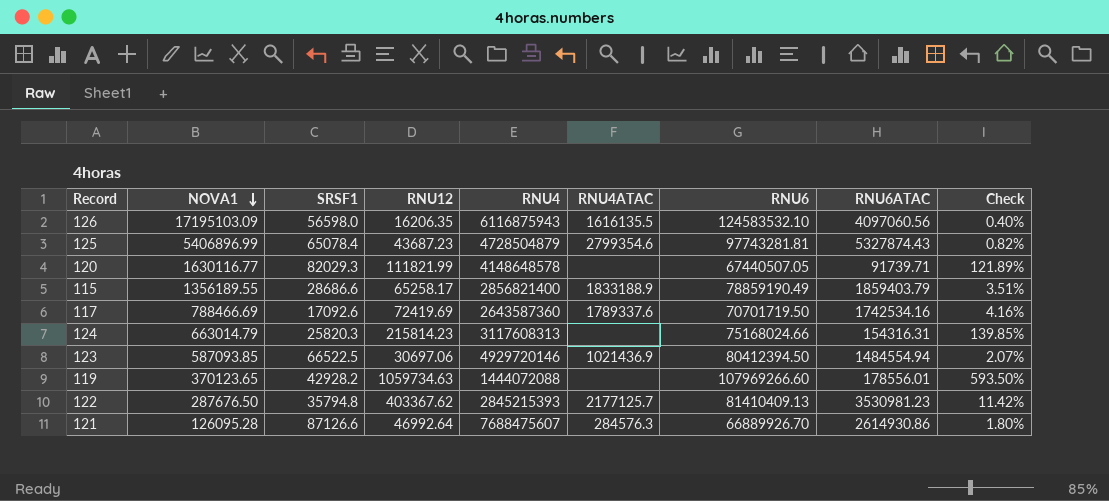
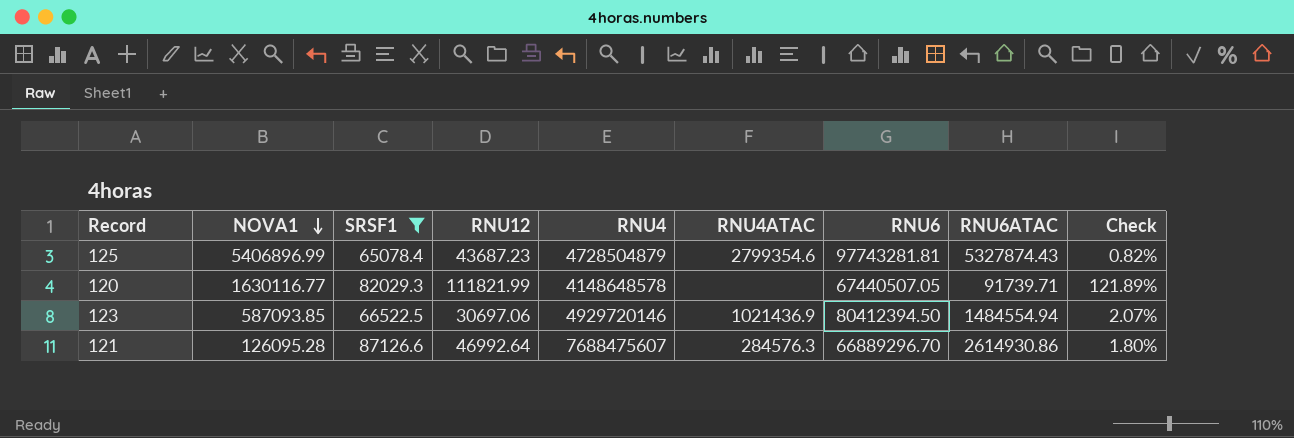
filter: none -> SRSF1 >= 65078.4
121 | RNU6: 66889926.70 -> 66889296.70

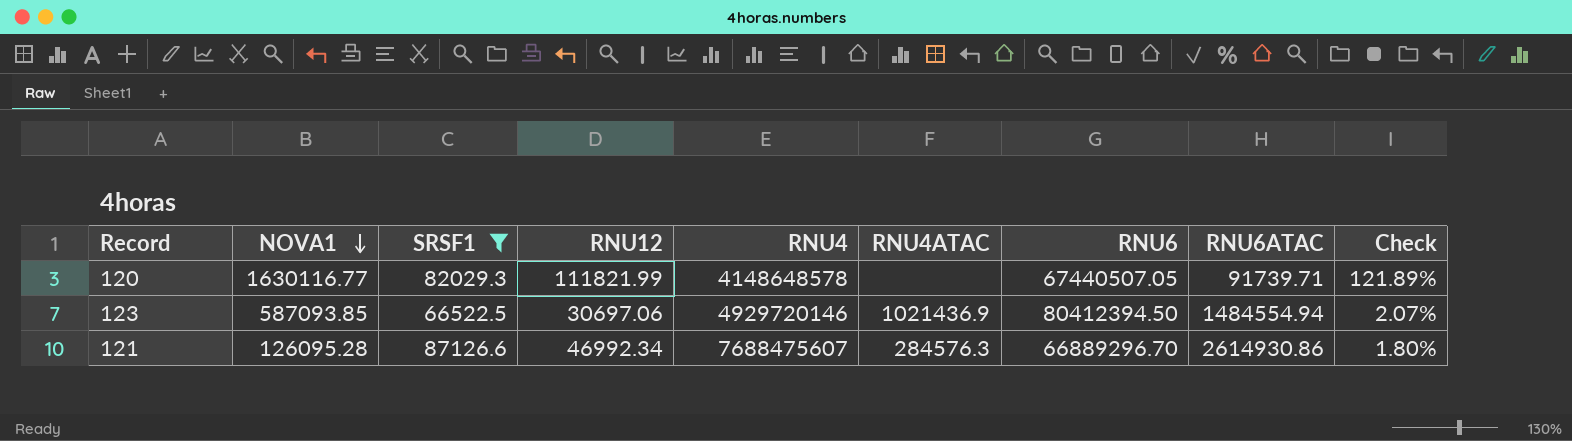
row 125: 5406896.99 | 65078.4 | 43687.23 | 4728504879 | 2799354.6 | 97743281.81 | 5327874.43 | 0.82% -> none
121 | RNU12: 46992.64 -> 46992.34

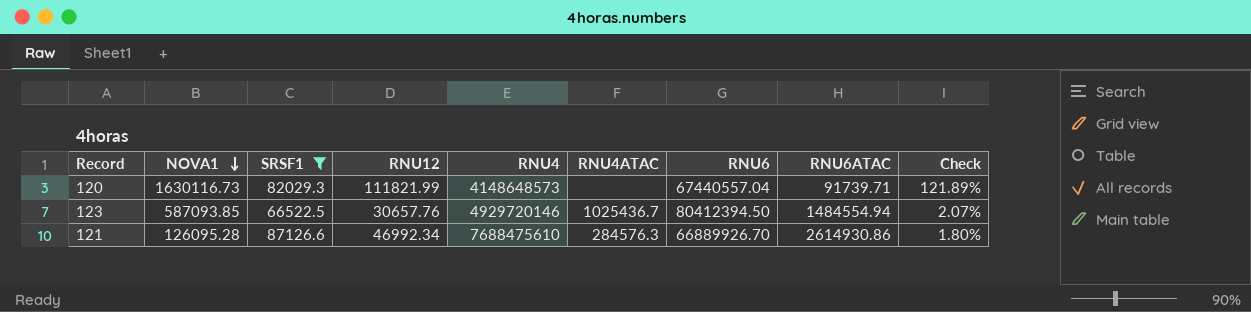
120 | NOVA1: 1630116.77 -> 1630116.73
120 | RNU4: 4148648578 -> 4148648573
120 | RNU6: 67440507.05 -> 67440557.04
123 | RNU12: 30697.06 -> 30657.76
123 | RNU4ATAC: 1021436.9 -> 1025436.7
121 | RNU4: 7688475607 -> 7688475610
121 | RNU6: 66889296.70 -> 66889926.70

